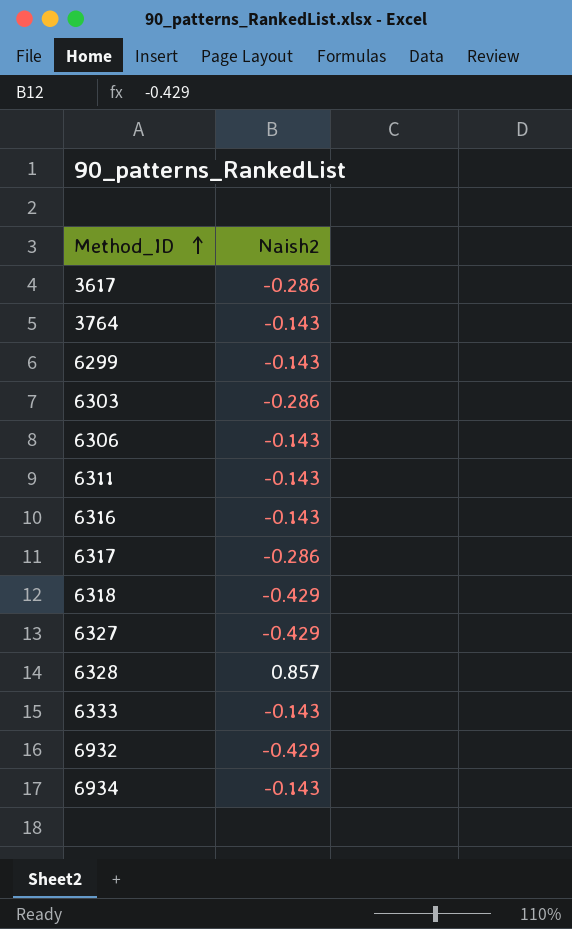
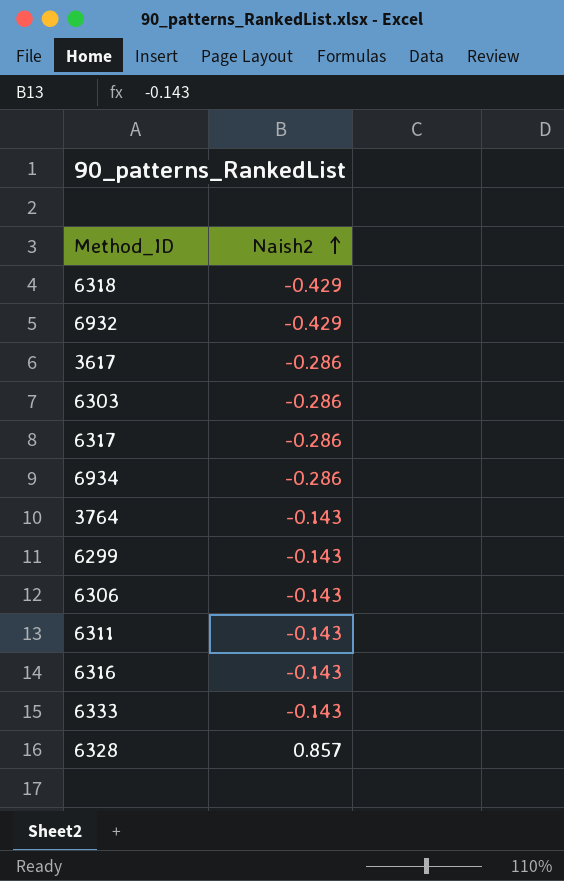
row order: Method_ID ascending -> Naish2 ascending
row 6327: -0.429 -> none
6934 | Naish2: -0.143 -> -0.286

